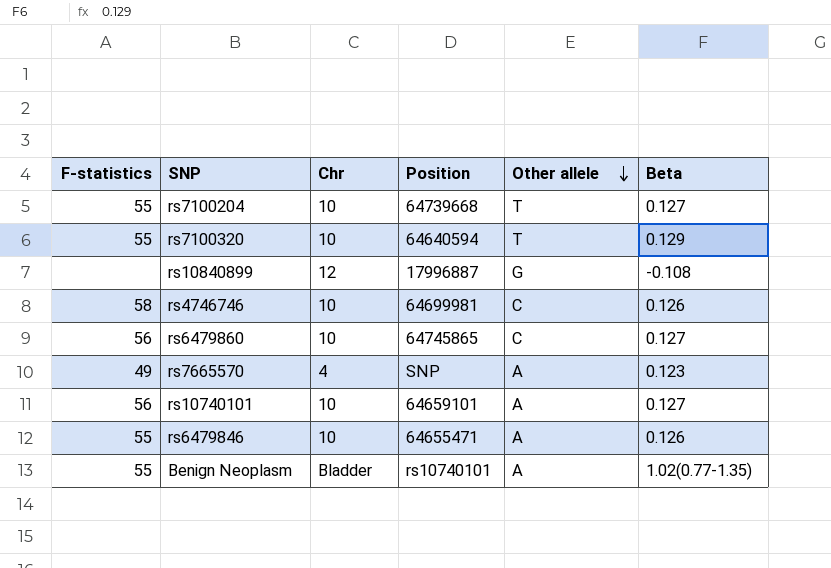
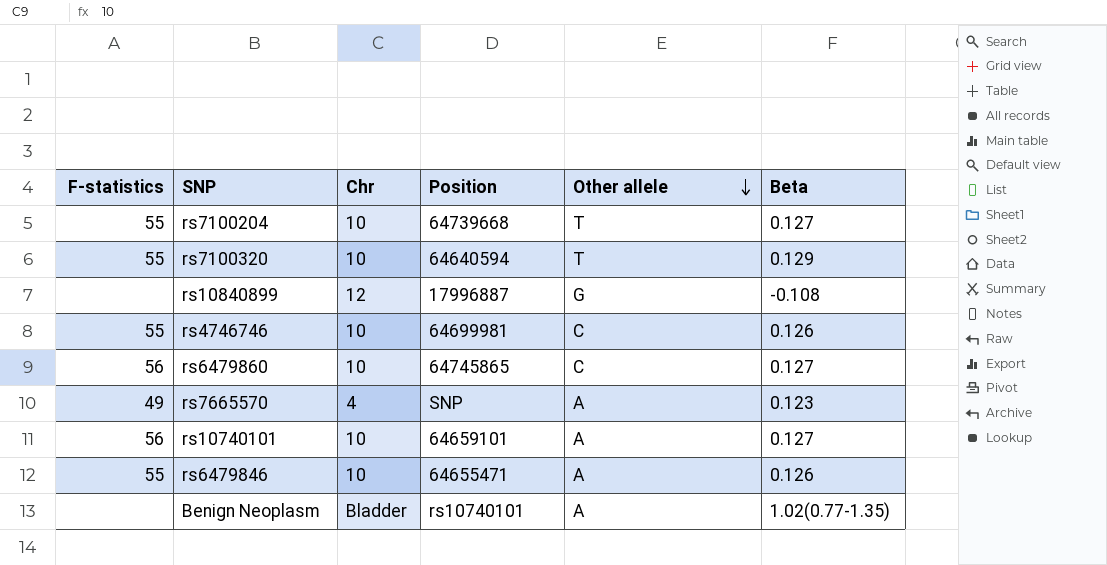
rs4746746 | F-statistics: 58 -> 55
Benign Neoplasm | F-statistics: 55 -> none

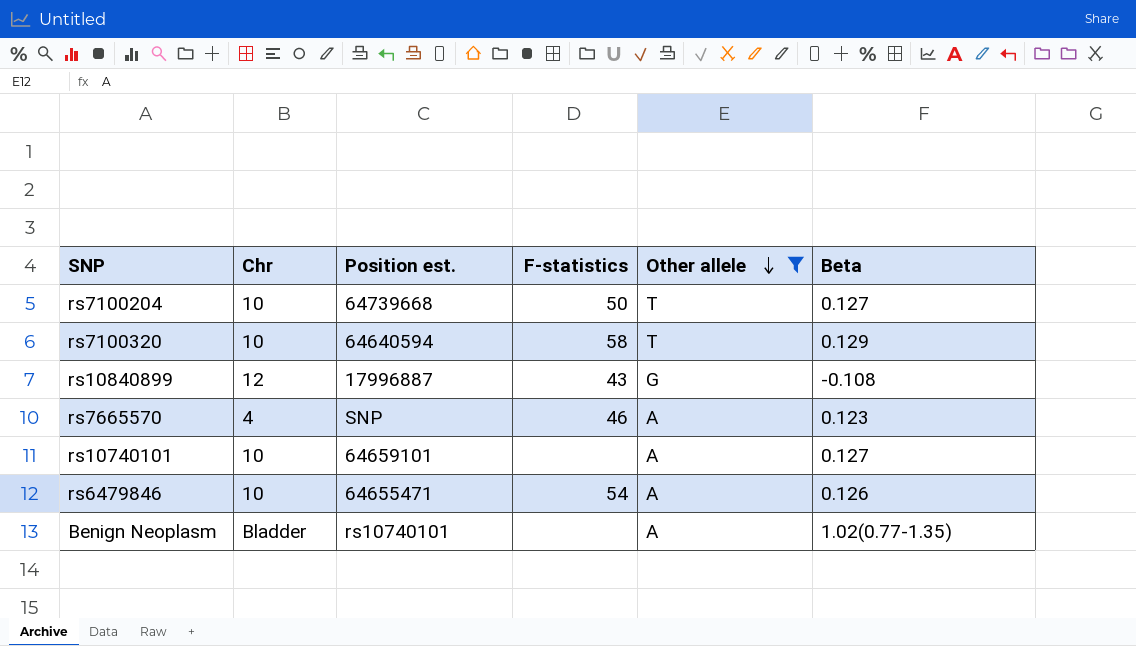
filter: none -> Other allele != C
column name: Position -> Position est.
column F-statistics | position: 1 -> 4
rs7100204 | F-statistics: 55 -> 50
rs7100320 | F-statistics: 55 -> 58
rs10840899 | F-statistics: none -> 43
rs7665570 | F-statistics: 49 -> 46
rs10740101 | F-statistics: 56 -> none
rs6479846 | F-statistics: 55 -> 54

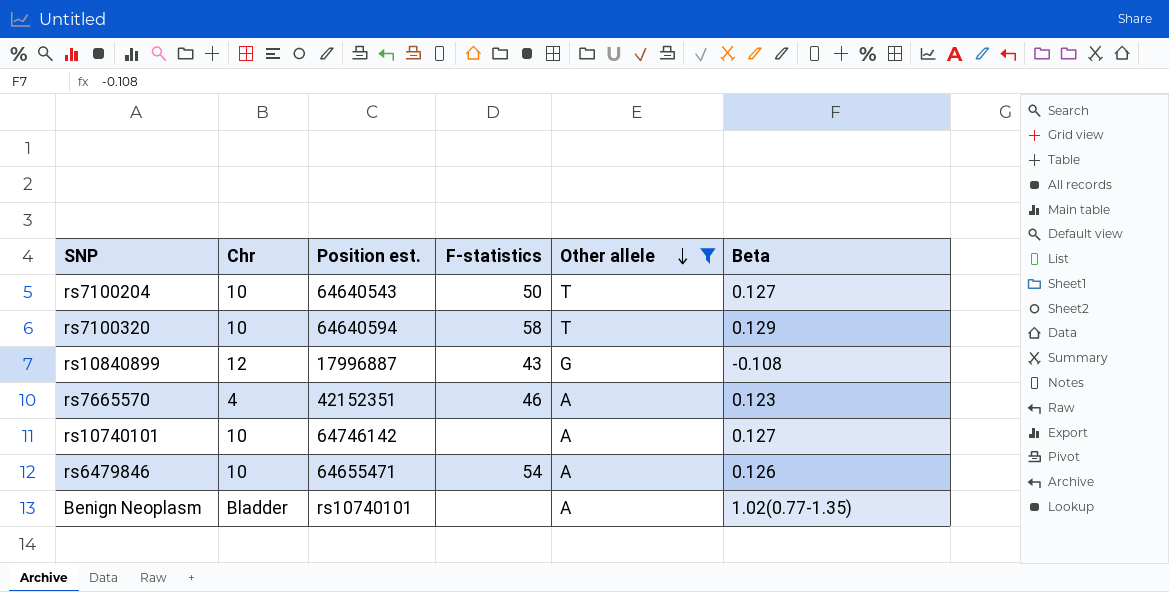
rs7100204 | Position est.: 64739668 -> 64640543
rs7665570 | Position est.: SNP -> 42152351
rs10740101 | Position est.: 64659101 -> 64746142

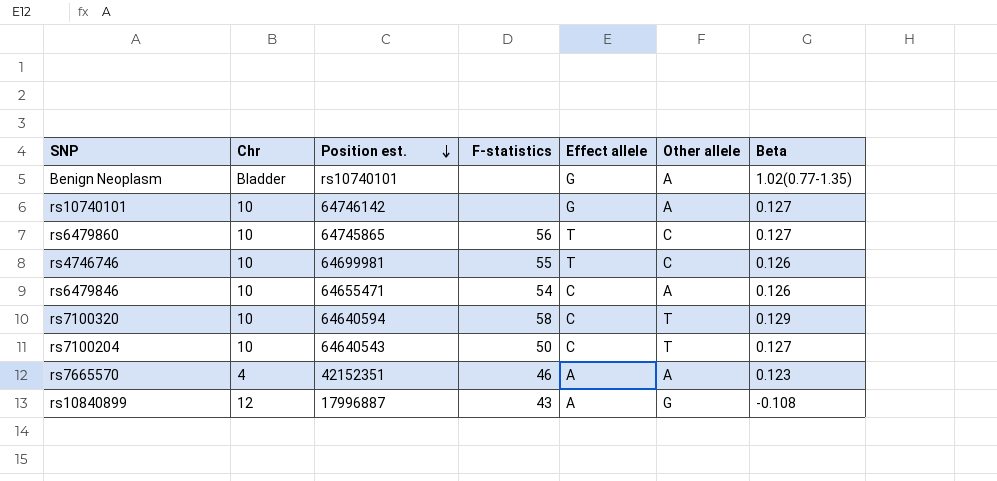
filter: Other allele != C -> none
row order: Other allele descending -> Position est. descending
column Effect allele | position: none -> 5

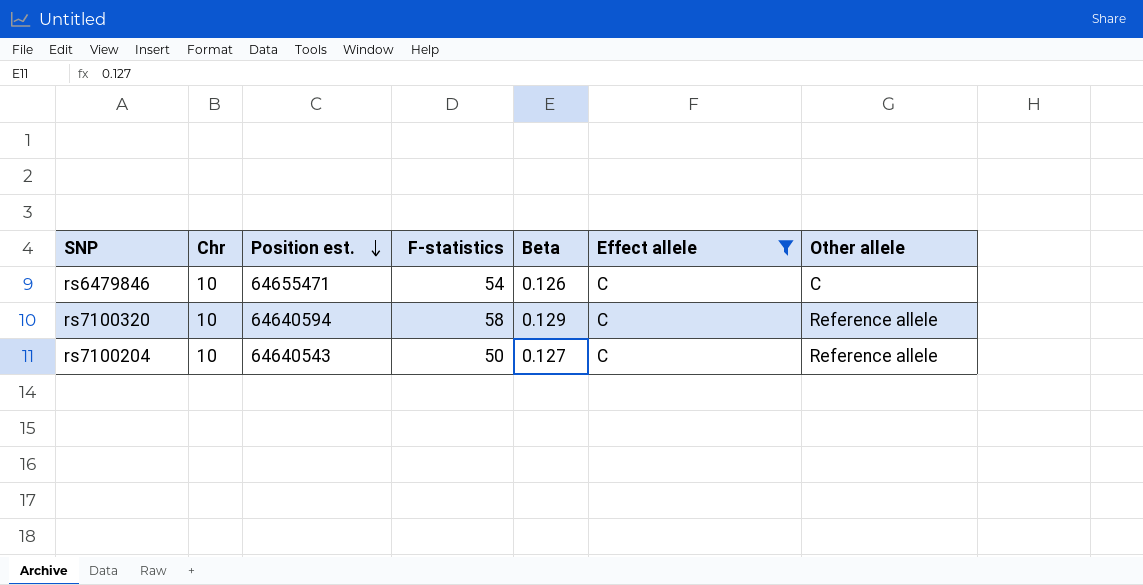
filter: none -> Effect allele = C
column Beta | position: 7 -> 5
rs6479846 | Other allele: A -> C
rs7100320 | Other allele: T -> Reference allele
rs7100204 | Other allele: T -> Reference allele

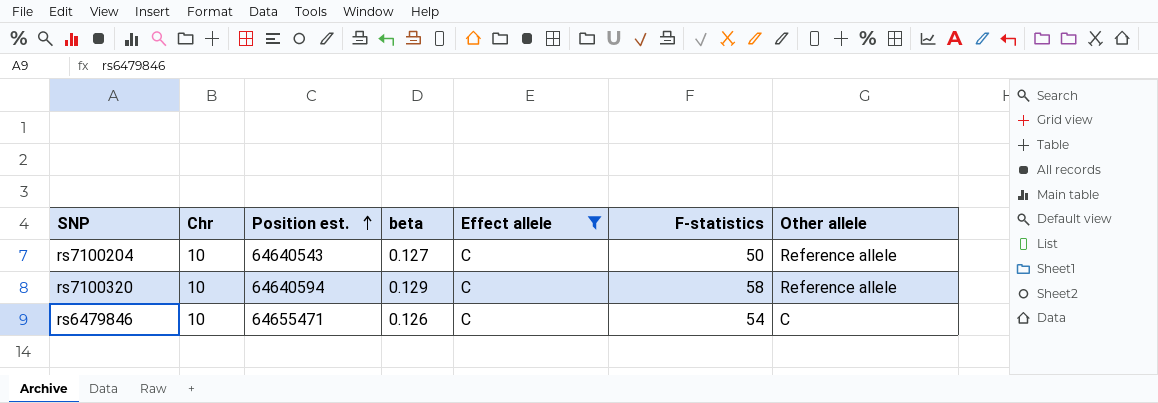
row order: Position est. descending -> Position est. ascending
column name: Beta -> beta
column F-statistics | position: 4 -> 6

